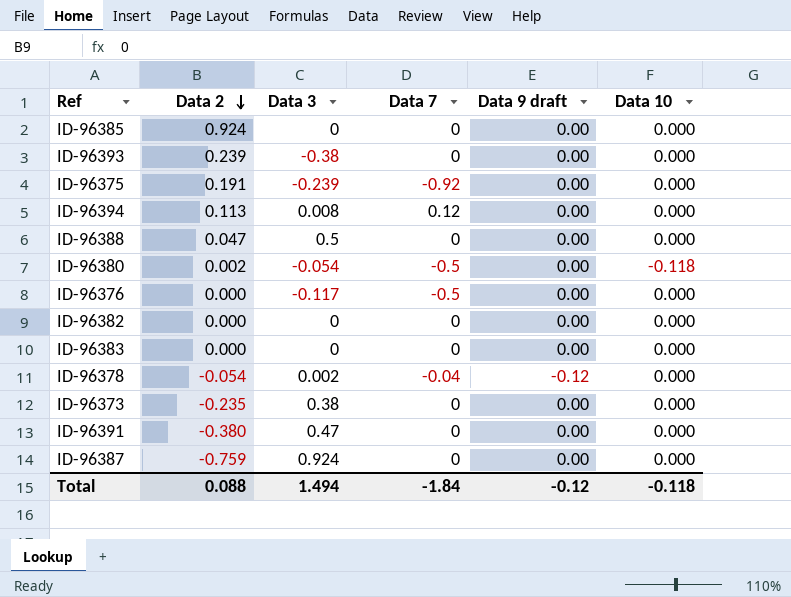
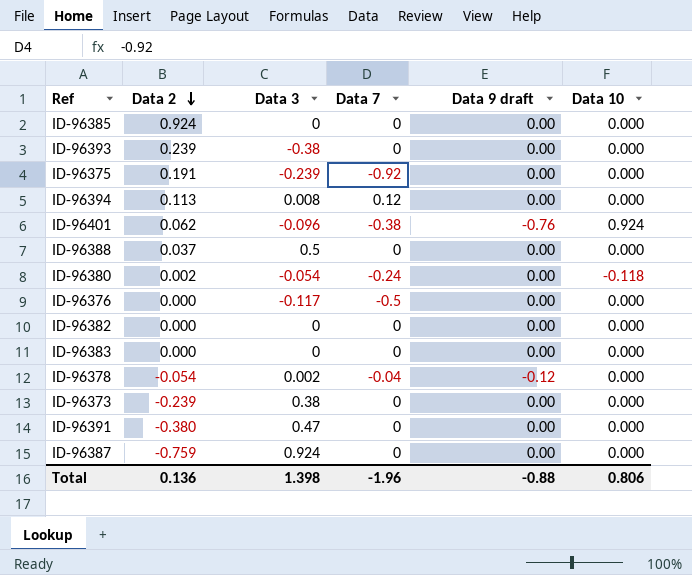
row ID-96401: none -> 0.062 | -0.096 | -0.38 | -0.76 | 0.924
ID-96388 | Data 2: 0.047 -> 0.037
ID-96380 | Data 7: -0.5 -> -0.24
ID-96373 | Data 2: -0.235 -> -0.239
Total | Data 2: 0.088 -> 0.136
Total | Data 3: 1.494 -> 1.398
Total | Data 7: -1.84 -> -1.96
Total | Data 9 draft: -0.12 -> -0.88
Total | Data 10: -0.118 -> 0.806

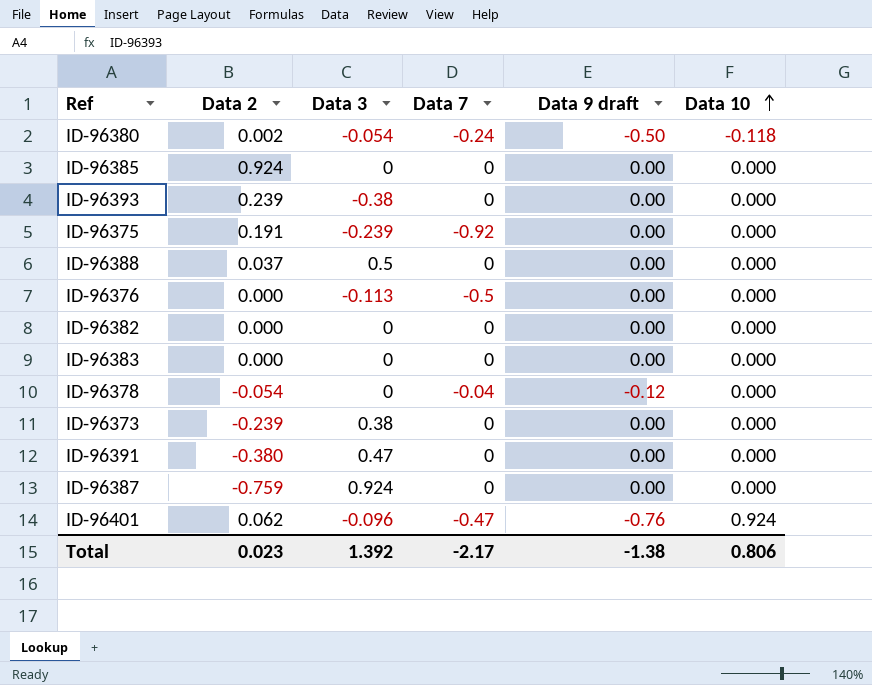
row order: Data 2 descending -> Data 10 ascending
row ID-96394: 0.113 | 0.008 | 0.12 | 0.00 | 0.000 -> none
ID-96380 | Data 9 draft: 0.00 -> -0.50
ID-96376 | Data 3: -0.117 -> -0.113
ID-96378 | Data 3: 0.002 -> 0
ID-96401 | Data 7: -0.38 -> -0.47
Total | Data 2: 0.136 -> 0.023
Total | Data 3: 1.398 -> 1.392
Total | Data 7: -1.96 -> -2.17
Total | Data 9 draft: -0.88 -> -1.38

